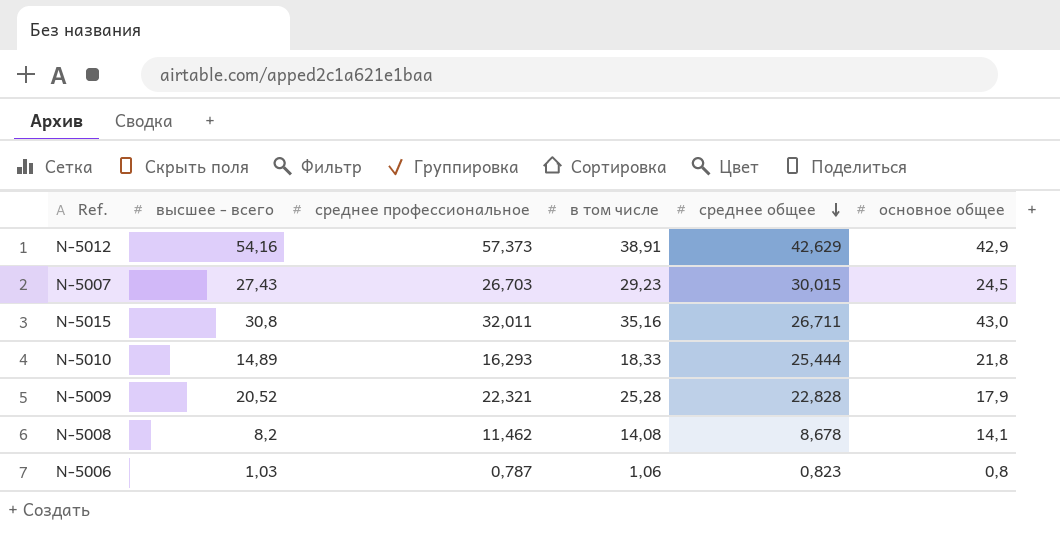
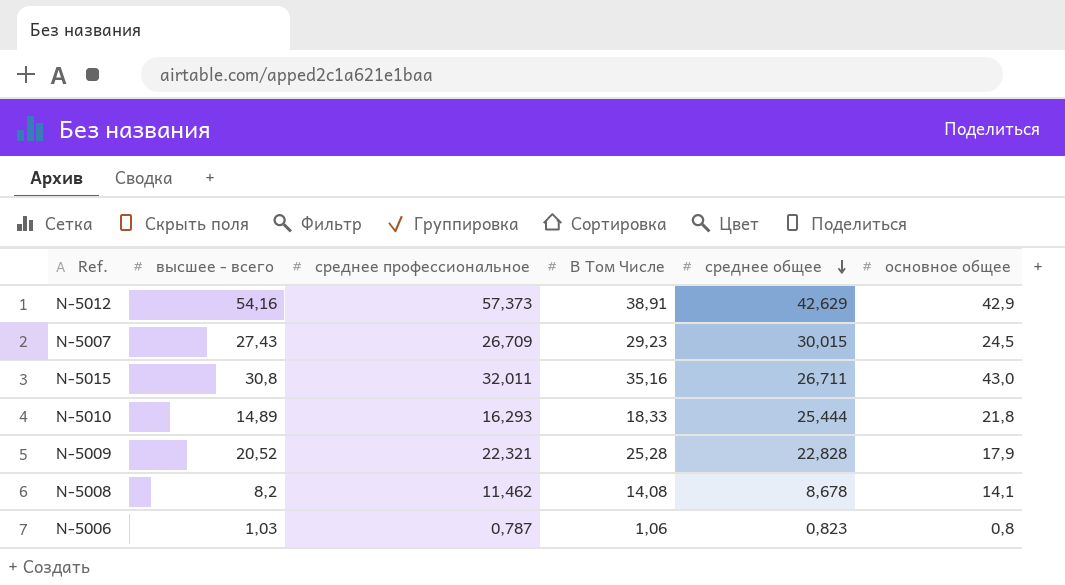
column name: в том числе -> В Том Числе
N-5007 | среднее профессиональное: 26,703 -> 26,709

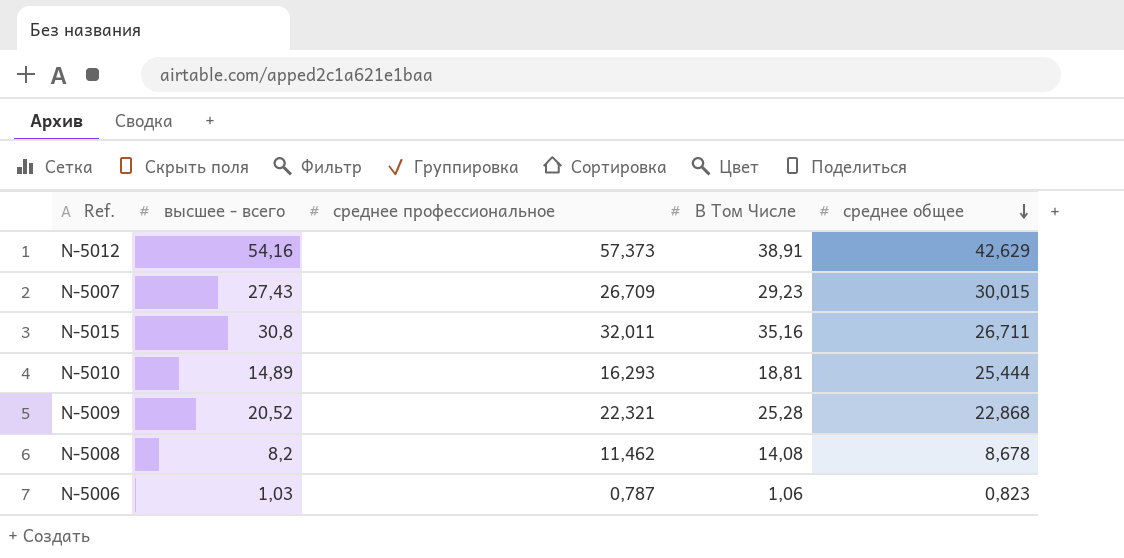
column основное общее | position: 6 -> none
N-5010 | В Том Числе: 18,33 -> 18,81
N-5009 | среднее общее: 22,828 -> 22,868

